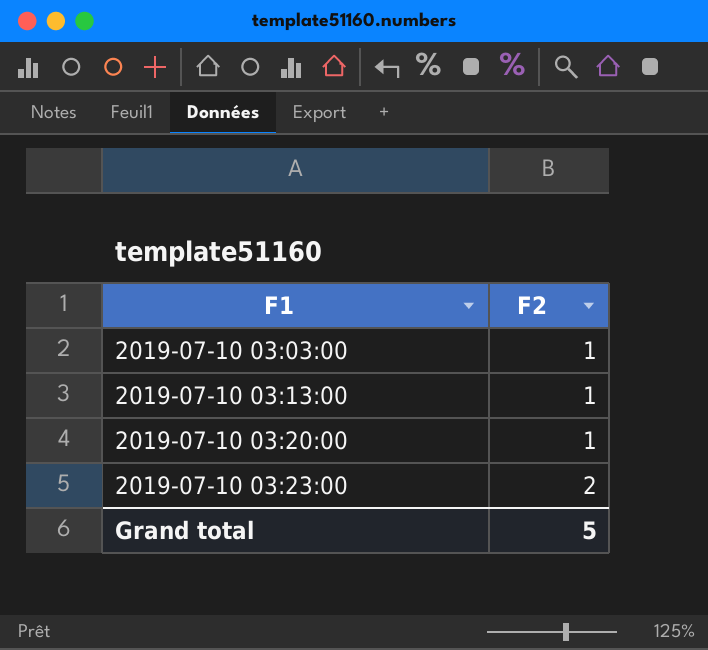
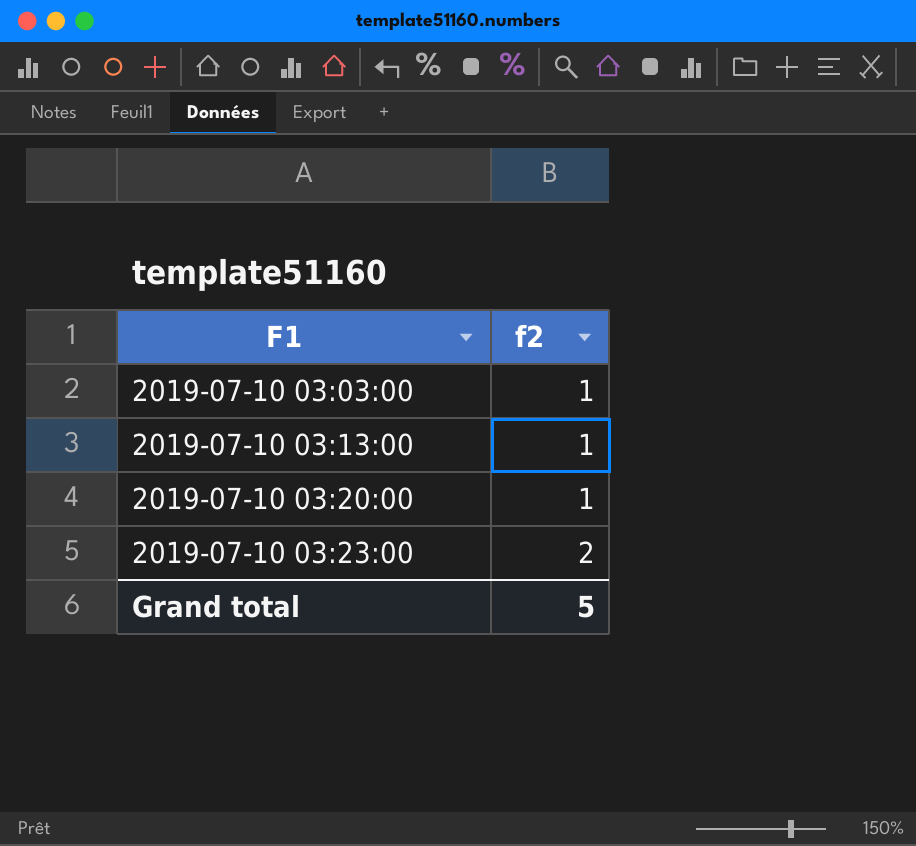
column name: F2 -> f2

